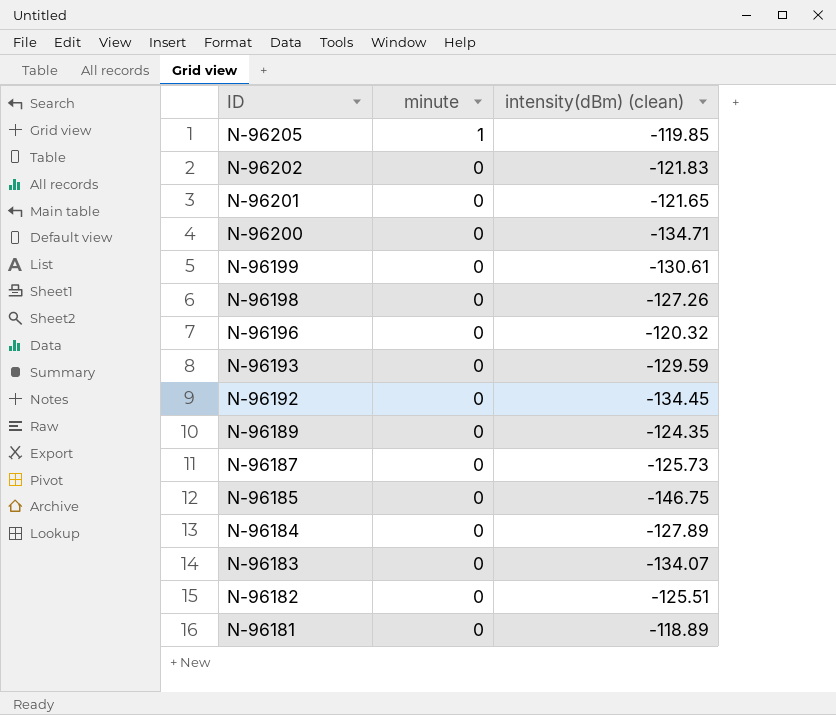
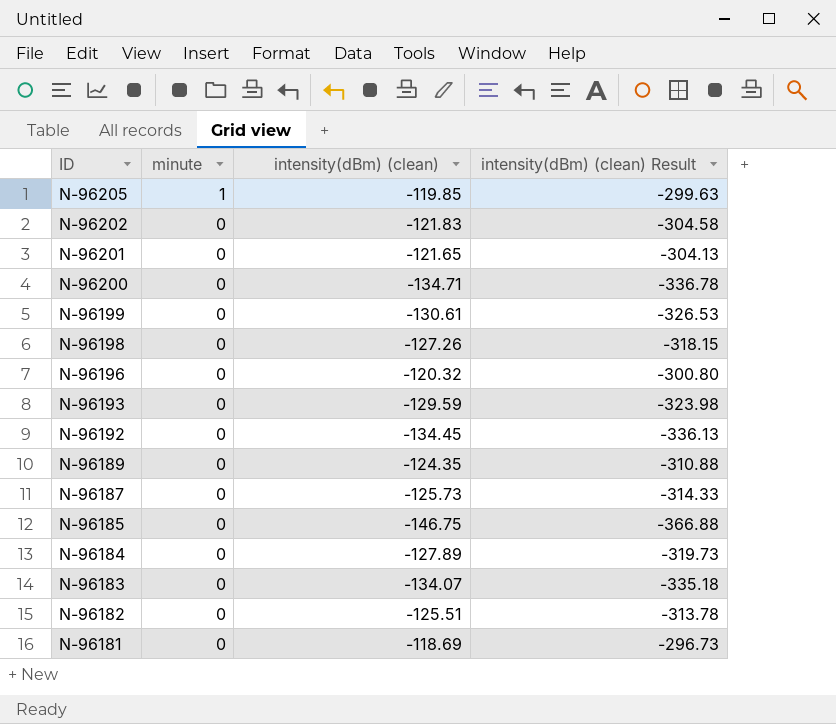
column intensity(dBm) (clean) Result | formula: none -> [intensity(dBm) (clean)] * 2.5
N-96181 | intensity(dBm) (clean): -118.89 -> -118.69

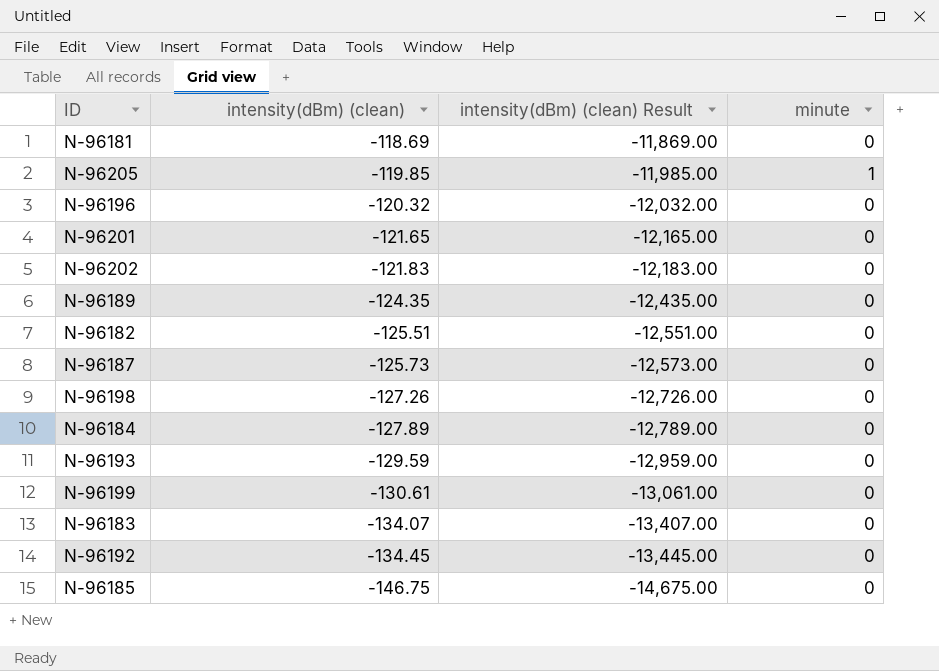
row order: ID descending -> intensity(dBm) (clean) descending
column intensity(dBm) (clean) Result | formula: [intensity(dBm) (clean)] * 2.5 -> [intensity(dBm) (clean)] * 100
column minute | position: 2 -> 4
row N-96200: 0 | -134.71 | -336.78 -> none

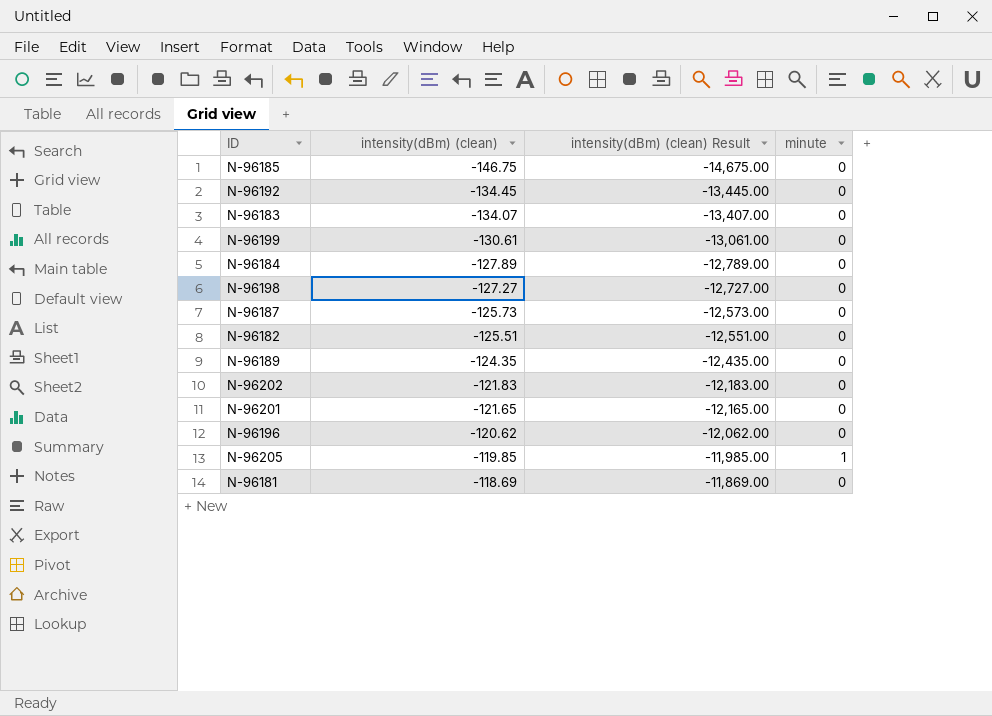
row order: intensity(dBm) (clean) descending -> intensity(dBm) (clean) ascending
row N-96193: -129.59 | -12,959.00 | 0 -> none
N-96198 | intensity(dBm) (clean): -127.26 -> -127.27
N-96198 | intensity(dBm) (clean) Result: -12,726.00 -> -12,727.00
N-96196 | intensity(dBm) (clean): -120.32 -> -120.62
N-96196 | intensity(dBm) (clean) Result: -12,032.00 -> -12,062.00

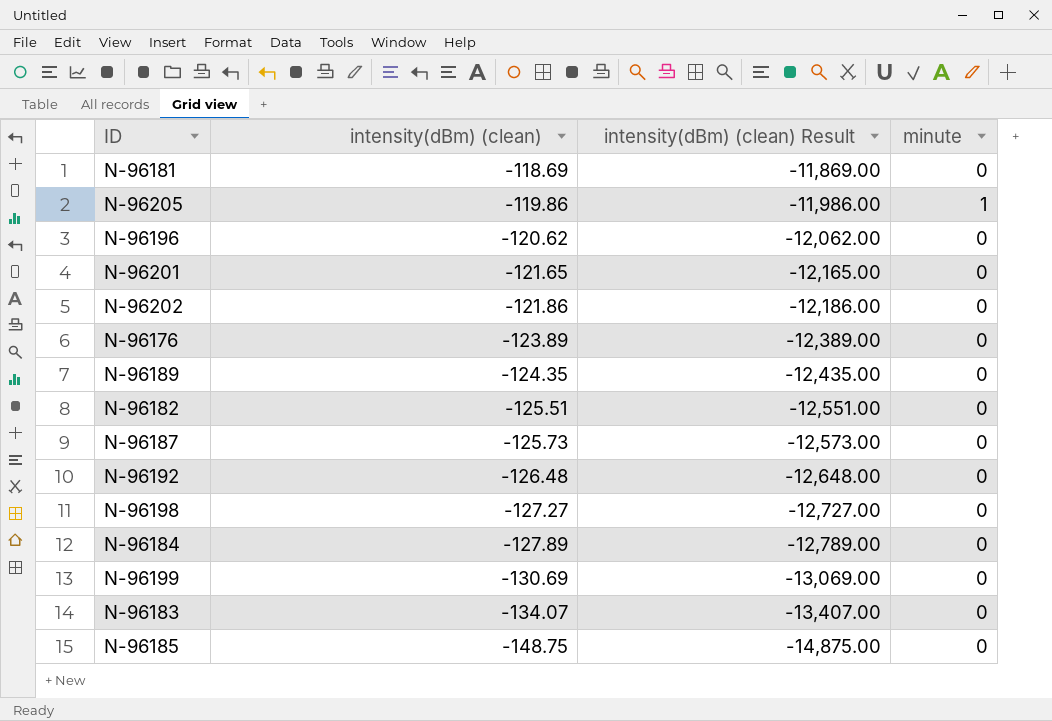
row order: intensity(dBm) (clean) ascending -> intensity(dBm) (clean) descending
N-96205 | intensity(dBm) (clean): -119.85 -> -119.86
N-96205 | intensity(dBm) (clean) Result: -11,985.00 -> -11,986.00
N-96202 | intensity(dBm) (clean): -121.83 -> -121.86
N-96202 | intensity(dBm) (clean) Result: -12,183.00 -> -12,186.00
row N-96176: none -> -123.89 | -12,389.00 | 0
N-96192 | intensity(dBm) (clean): -134.45 -> -126.48
N-96192 | intensity(dBm) (clean) Result: -13,445.00 -> -12,648.00
N-96199 | intensity(dBm) (clean): -130.61 -> -130.69
N-96199 | intensity(dBm) (clean) Result: -13,061.00 -> -13,069.00
N-96185 | intensity(dBm) (clean): -146.75 -> -148.75
N-96185 | intensity(dBm) (clean) Result: -14,675.00 -> -14,875.00

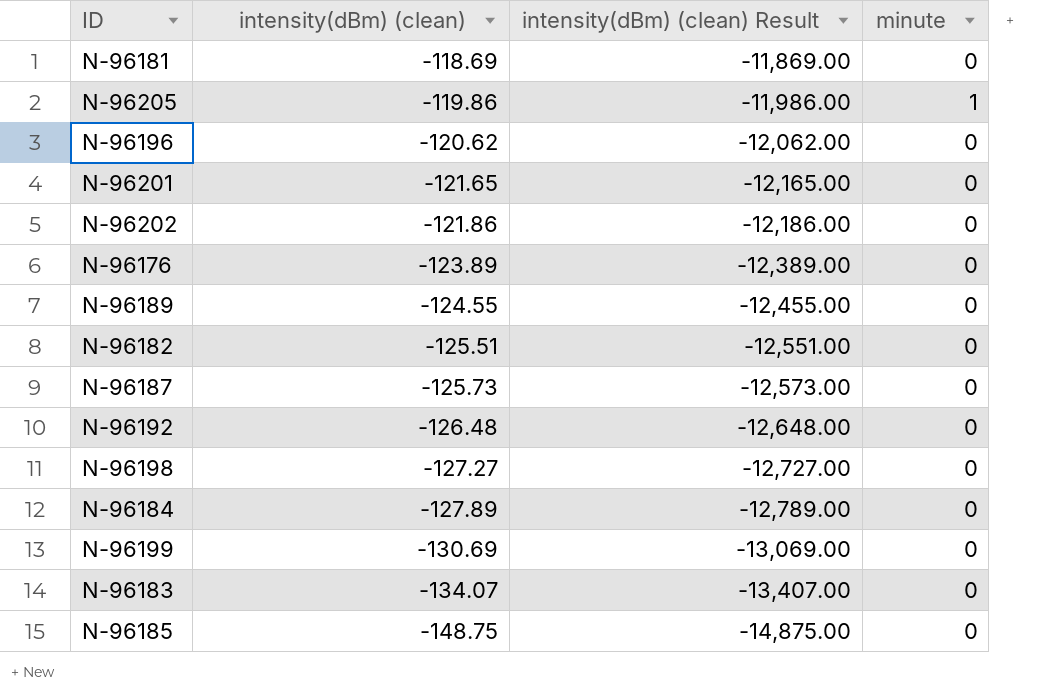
N-96189 | intensity(dBm) (clean): -124.35 -> -124.55
N-96189 | intensity(dBm) (clean) Result: -12,435.00 -> -12,455.00

